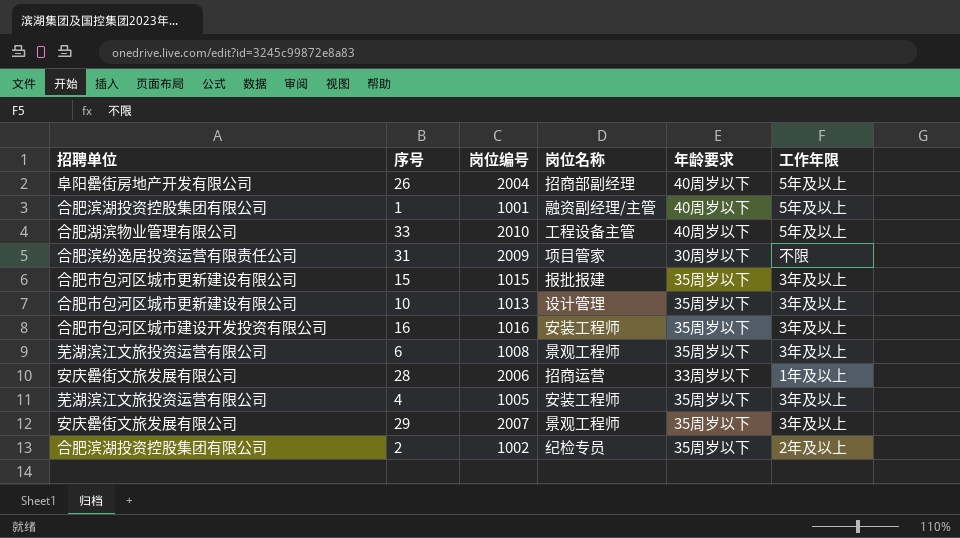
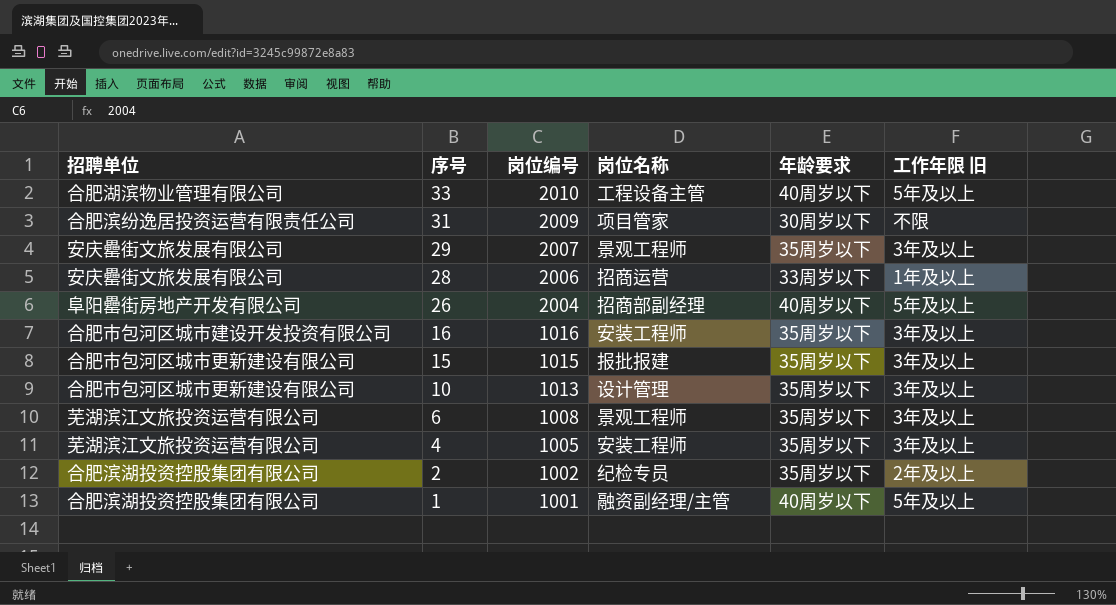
row order: none -> 序号 descending
column name: 工作年限 -> 工作年限 旧

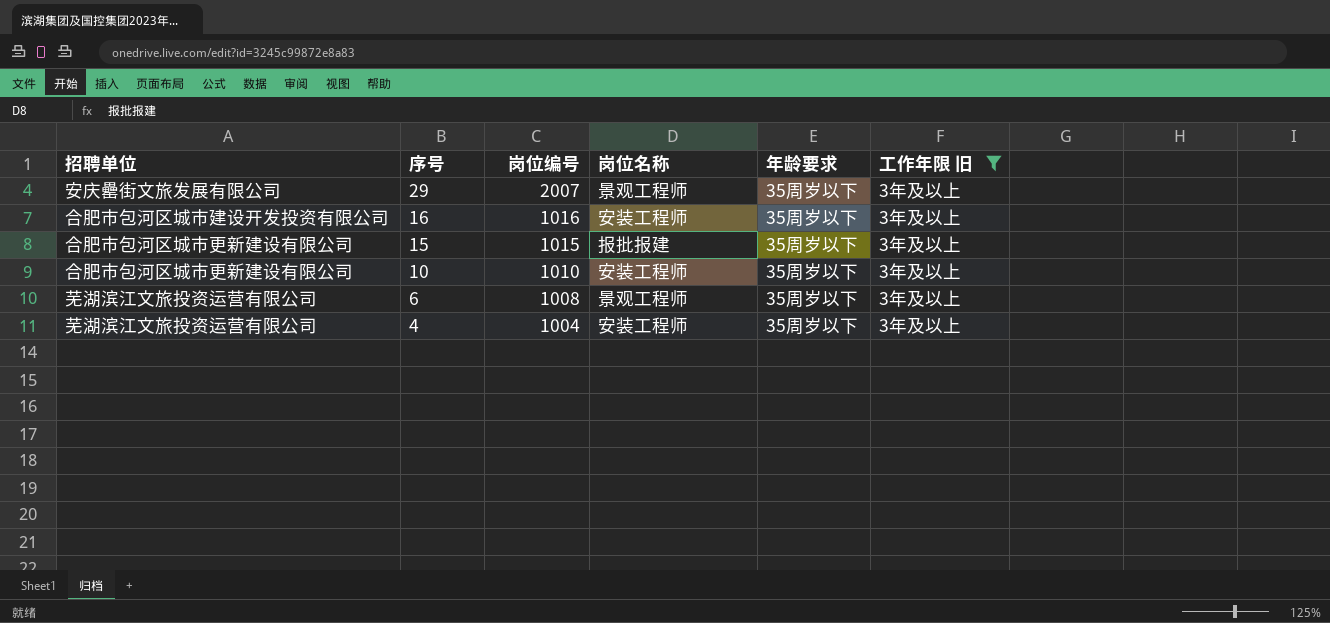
filter: none -> 工作年限 旧 = 3年及以上
10 | 岗位编号: 1013 -> 1010
10 | 岗位名称: 设计管理 -> 安装工程师
4 | 岗位编号: 1005 -> 1004

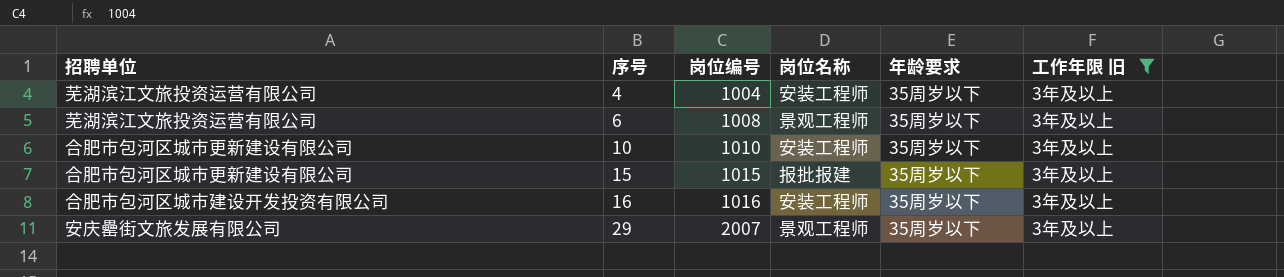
row order: 序号 descending -> 序号 ascending

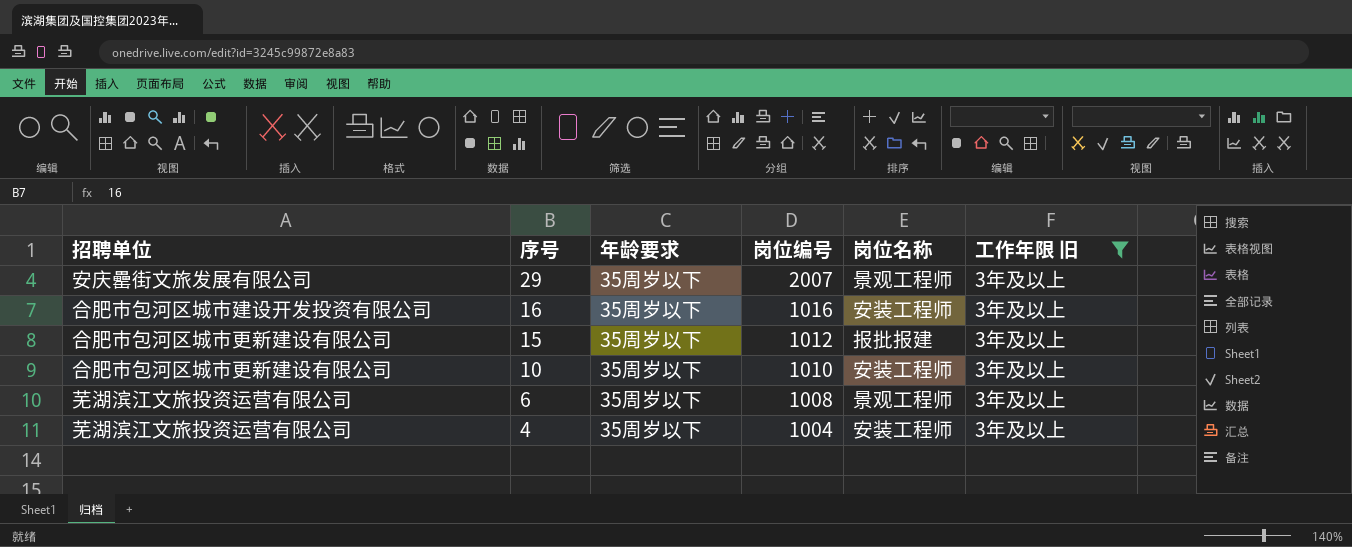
row order: 序号 ascending -> 序号 descending
column 年龄要求 | position: 5 -> 3
15 | 岗位编号: 1015 -> 1012

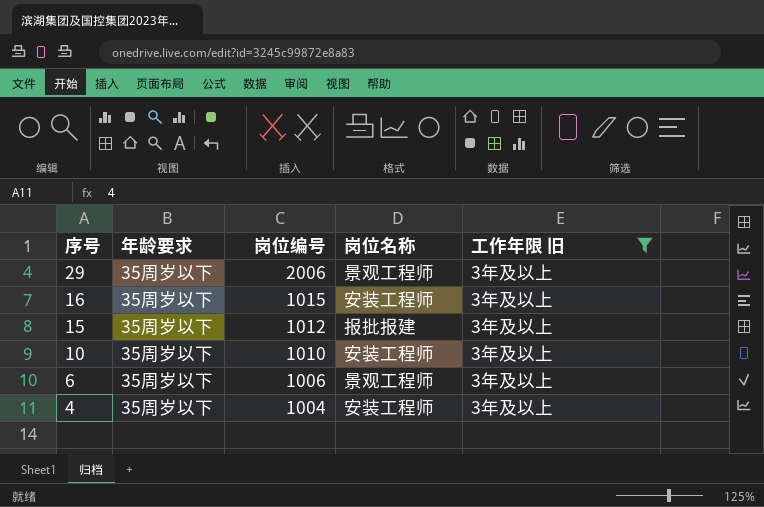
column 招聘单位 | position: 1 -> none
29 | 岗位编号: 2007 -> 2006
16 | 岗位编号: 1016 -> 1015
6 | 岗位编号: 1008 -> 1006

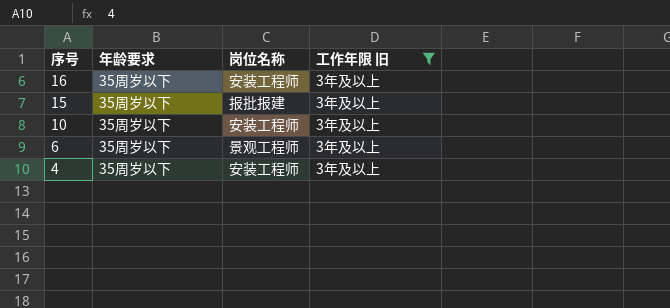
column 岗位编号 | position: 3 -> none
row 29: 35周岁以下 | 2006 | 景观工程师 | 3年及以上 -> none

